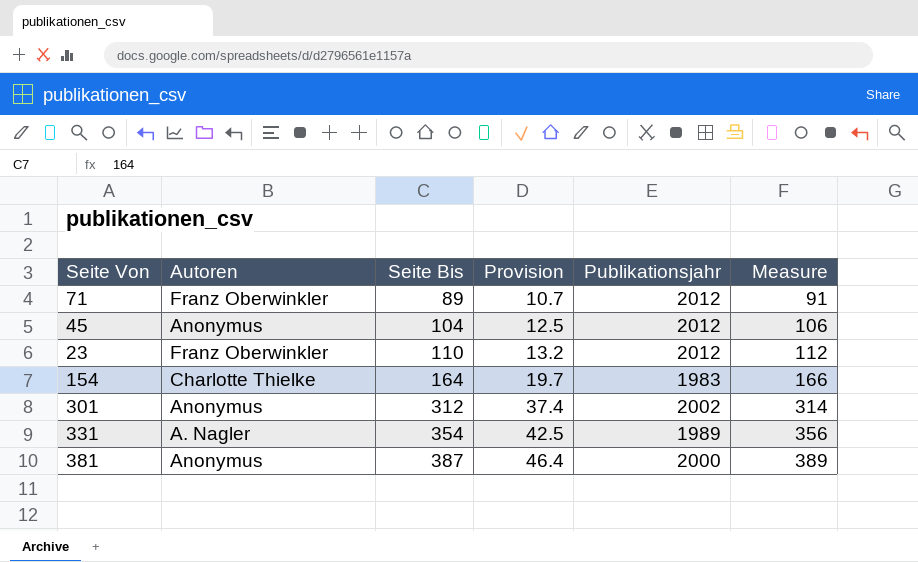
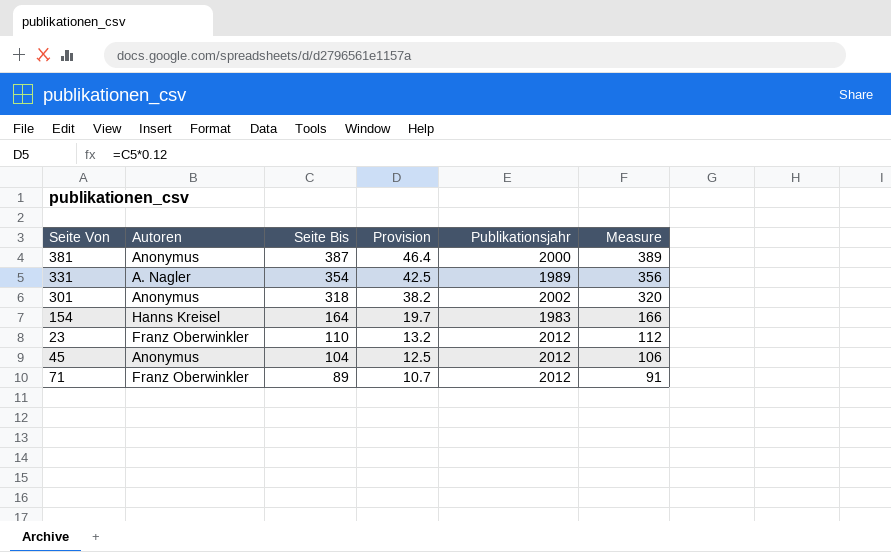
row order: Seite Bis ascending -> Seite Bis descending
301 | Seite Bis: 312 -> 318
301 | Provision: 37.4 -> 38.2
301 | Measure: 314 -> 320
154 | Autoren: Charlotte Thielke -> Hanns Kreisel

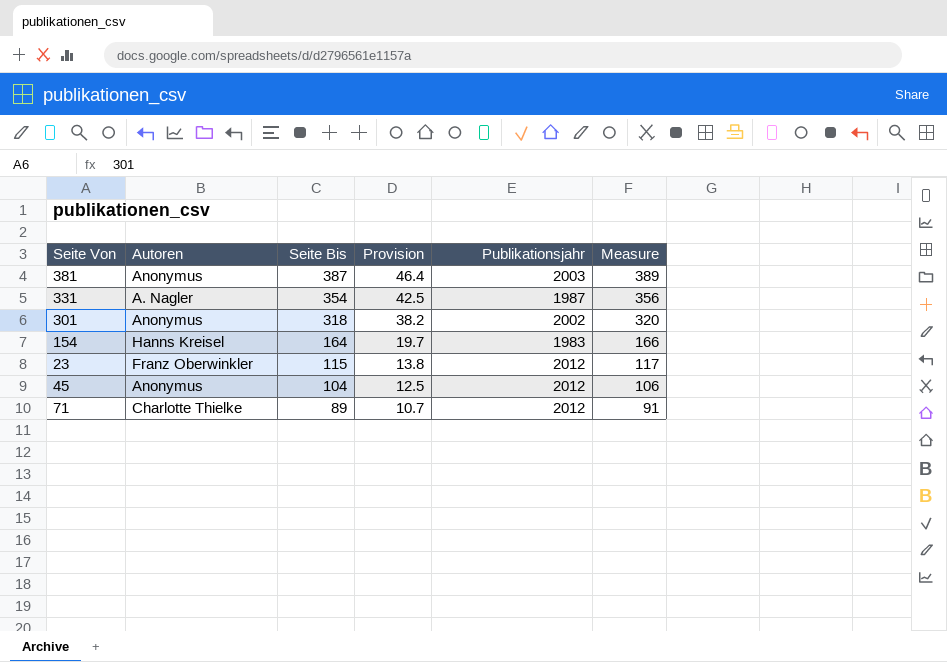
381 | Publikationsjahr: 2000 -> 2003
331 | Publikationsjahr: 1989 -> 1987
23 | Seite Bis: 110 -> 115
23 | Provision: 13.2 -> 13.8
23 | Measure: 112 -> 117
71 | Autoren: Franz Oberwinkler -> Charlotte Thielke

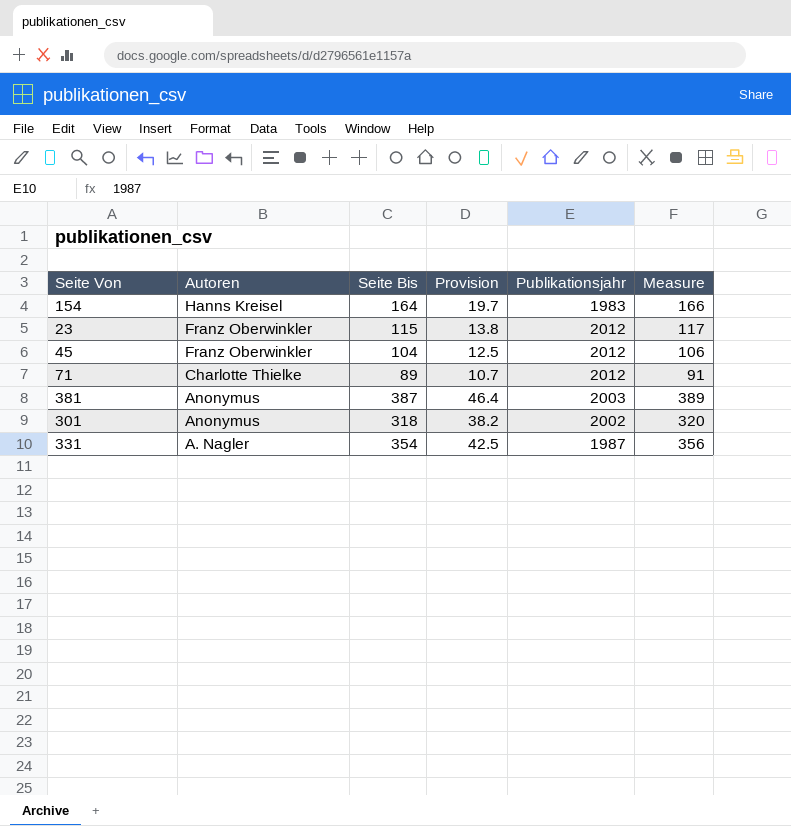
row order: Seite Bis descending -> Autoren descending
45 | Autoren: Anonymus -> Franz Oberwinkler

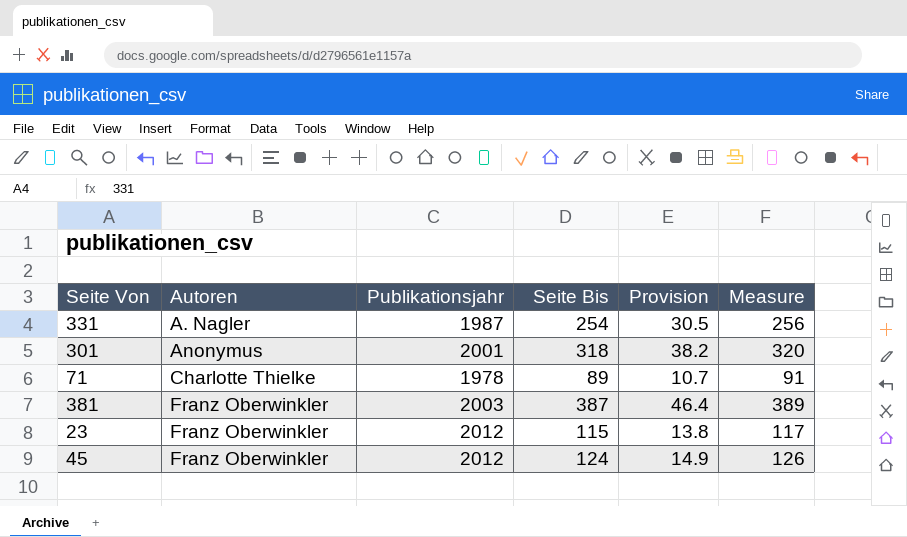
row order: Autoren descending -> Autoren ascending
column Publikationsjahr | position: 5 -> 3
row 154: Hanns Kreisel | 164 | 19.7 | 1983 | 166 -> none
331 | Seite Bis: 354 -> 254
331 | Provision: 42.5 -> 30.5
331 | Measure: 356 -> 256
301 | Publikationsjahr: 2002 -> 2001
71 | Publikationsjahr: 2012 -> 1978
381 | Autoren: Anonymus -> Franz Oberwinkler
45 | Seite Bis: 104 -> 124
45 | Provision: 12.5 -> 14.9
45 | Measure: 106 -> 126

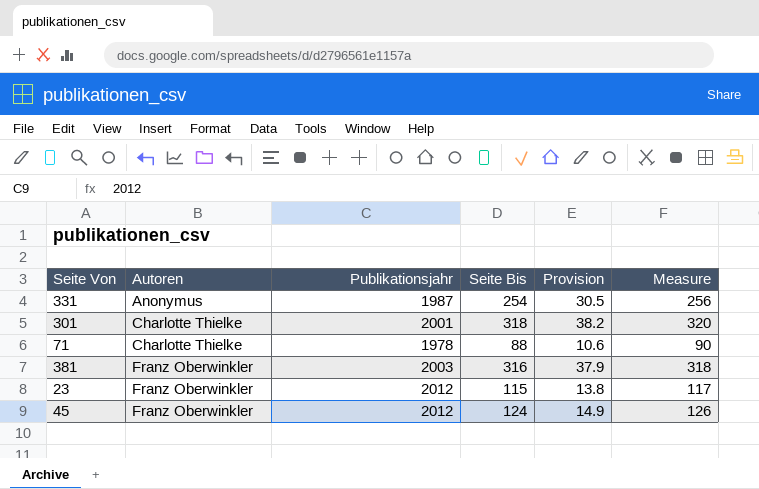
331 | Autoren: A. Nagler -> Anonymus
301 | Autoren: Anonymus -> Charlotte Thielke
71 | Seite Bis: 89 -> 88
71 | Provision: 10.7 -> 10.6
71 | Measure: 91 -> 90
381 | Seite Bis: 387 -> 316
381 | Provision: 46.4 -> 37.9
381 | Measure: 389 -> 318

